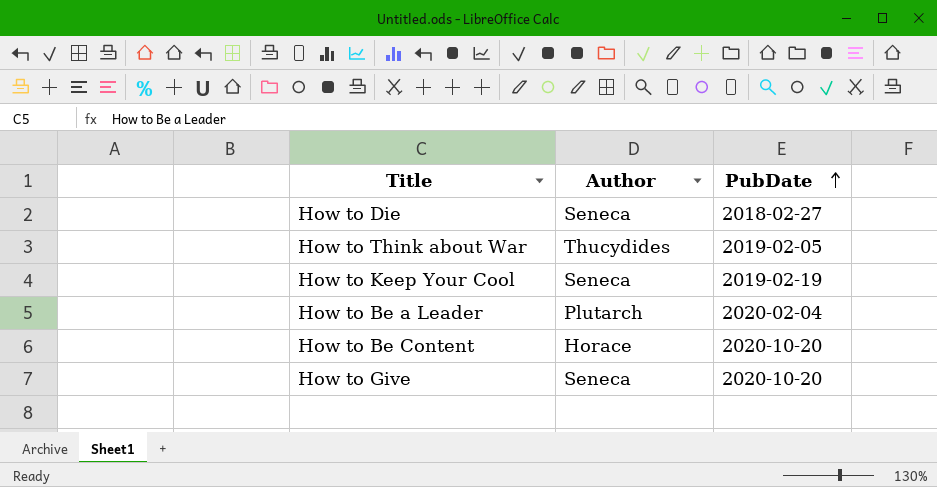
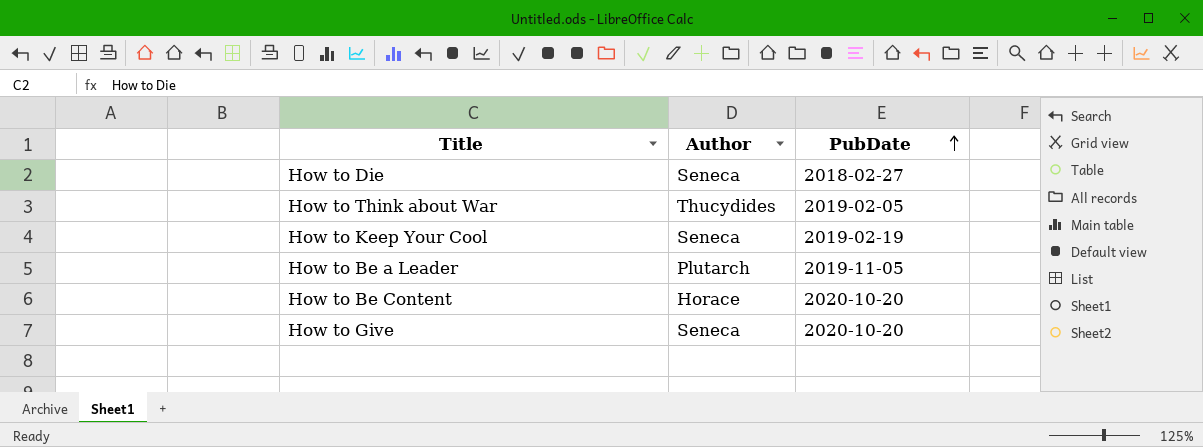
How to Be a Leader | PubDate: 2020-02-04 -> 2019-11-05

